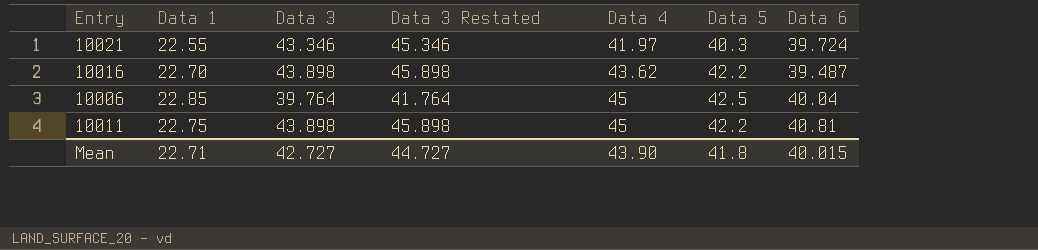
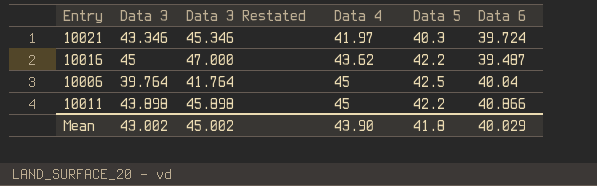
column Data 1 | position: 2 -> none
10016 | Data 3: 43.898 -> 45
10016 | Data 3 Restated: 45.898 -> 47.000
10011 | Data 6: 40.81 -> 40.866
Mean | Data 3: 42.727 -> 43.002
Mean | Data 3 Restated: 44.727 -> 45.002
Mean | Data 6: 40.015 -> 40.029

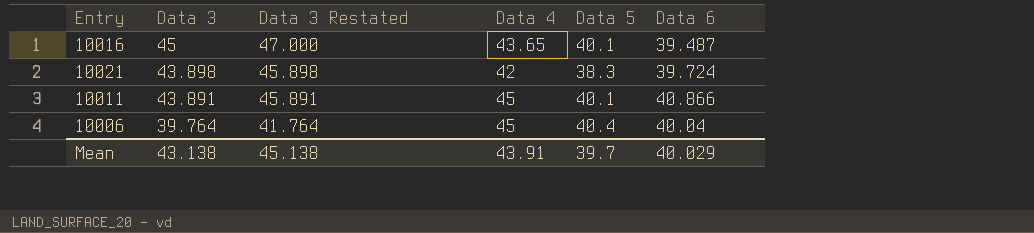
row order: Data 4 ascending -> Data 3 descending
10016 | Data 4: 43.62 -> 43.65
10016 | Data 5: 42.2 -> 40.1
10021 | Data 3: 43.346 -> 43.898
10021 | Data 3 Restated: 45.346 -> 45.898
10021 | Data 4: 41.97 -> 42
10021 | Data 5: 40.3 -> 38.3
10011 | Data 3: 43.898 -> 43.891
10011 | Data 3 Restated: 45.898 -> 45.891
10011 | Data 5: 42.2 -> 40.1
10006 | Data 5: 42.5 -> 40.4
Mean | Data 3: 43.002 -> 43.138
Mean | Data 3 Restated: 45.002 -> 45.138
Mean | Data 4: 43.90 -> 43.91
Mean | Data 5: 41.8 -> 39.7

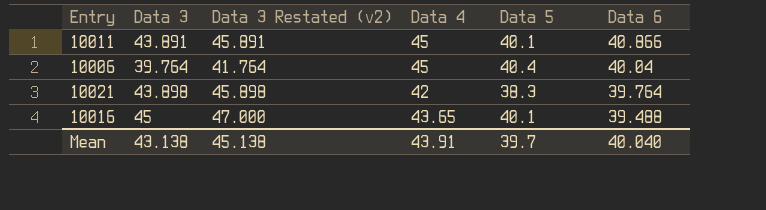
row order: Data 3 descending -> Data 6 descending
column name: Data 3 Restated -> Data 3 Restated (v2)
10021 | Data 6: 39.724 -> 39.764
10016 | Data 6: 39.487 -> 39.488
Mean | Data 6: 40.029 -> 40.040

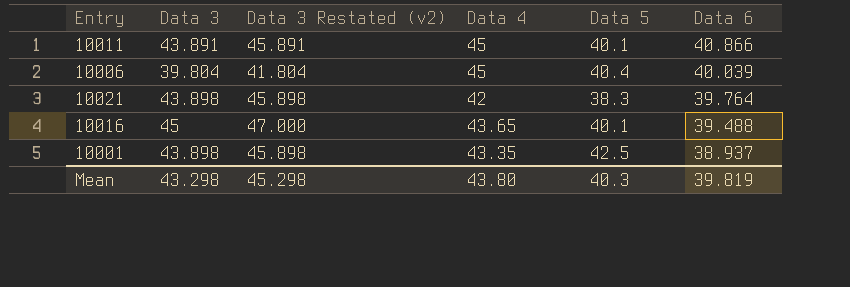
10006 | Data 3: 39.764 -> 39.804
10006 | Data 3 Restated (v2): 41.764 -> 41.804
10006 | Data 6: 40.04 -> 40.039
row 10001: none -> 43.898 | 45.898 | 43.35 | 42.5 | 38.937
Mean | Data 3: 43.138 -> 43.298
Mean | Data 3 Restated (v2): 45.138 -> 45.298
Mean | Data 4: 43.91 -> 43.80
Mean | Data 5: 39.7 -> 40.3
Mean | Data 6: 40.040 -> 39.819

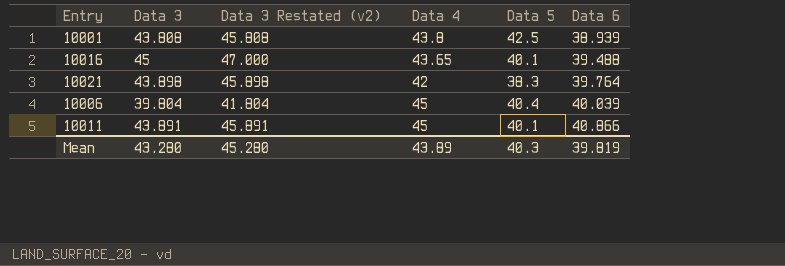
row order: Data 6 descending -> Data 6 ascending
10001 | Data 3: 43.898 -> 43.808
10001 | Data 3 Restated (v2): 45.898 -> 45.808
10001 | Data 4: 43.35 -> 43.8
10001 | Data 6: 38.937 -> 38.939
Mean | Data 3: 43.298 -> 43.280
Mean | Data 3 Restated (v2): 45.298 -> 45.280
Mean | Data 4: 43.80 -> 43.89

